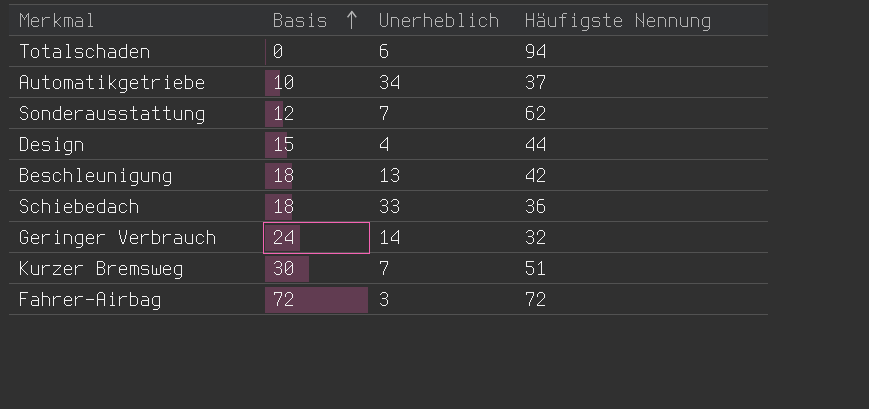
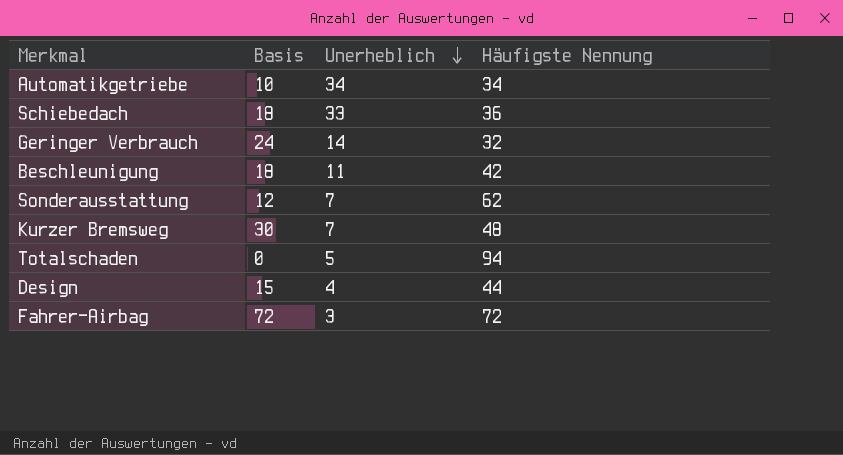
row order: Basis ascending -> Unerheblich descending
Automatikgetriebe | Häufigste Nennung: 37 -> 34
Beschleunigung | Unerheblich: 13 -> 11
Kurzer Bremsweg | Häufigste Nennung: 51 -> 48
Totalschaden | Unerheblich: 6 -> 5

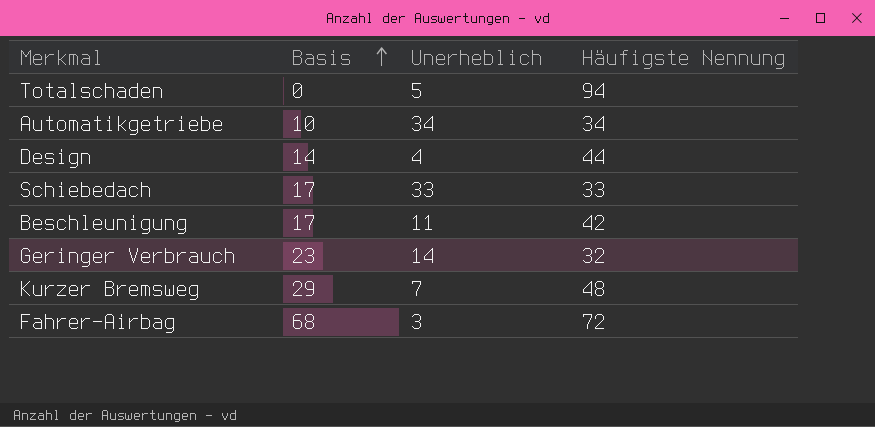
row order: Unerheblich descending -> Basis ascending
row Sonderausstattung: 12 | 7 | 62 -> none
Design | Basis: 15 -> 14
Schiebedach | Basis: 18 -> 17
Schiebedach | Häufigste Nennung: 36 -> 33
Beschleunigung | Basis: 18 -> 17
Geringer Verbrauch | Basis: 24 -> 23
Kurzer Bremsweg | Basis: 30 -> 29
Fahrer-Airbag | Basis: 72 -> 68

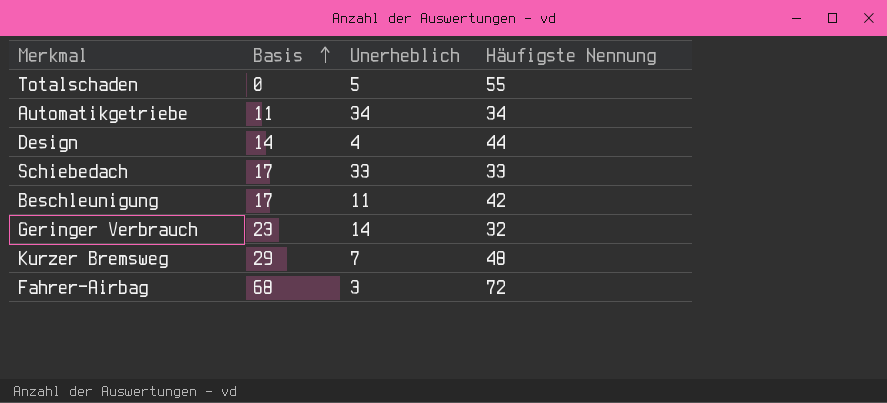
Totalschaden | Häufigste Nennung: 94 -> 55
Automatikgetriebe | Basis: 10 -> 11

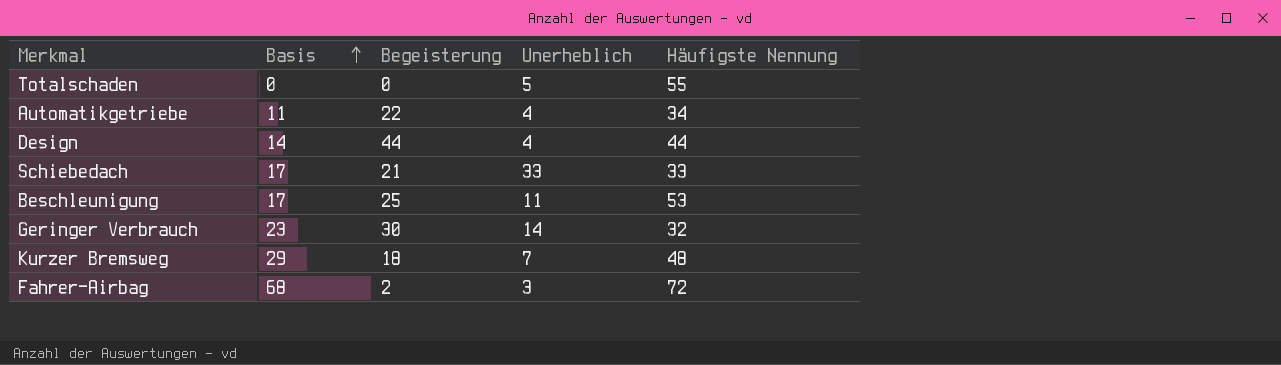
column Begeisterung | position: none -> 3
Automatikgetriebe | Unerheblich: 34 -> 4
Beschleunigung | Häufigste Nennung: 42 -> 53

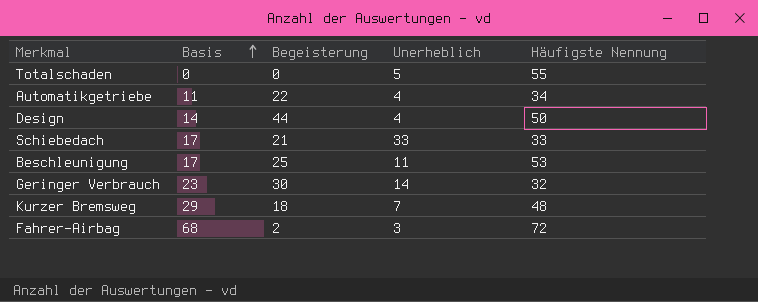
Design | Häufigste Nennung: 44 -> 50

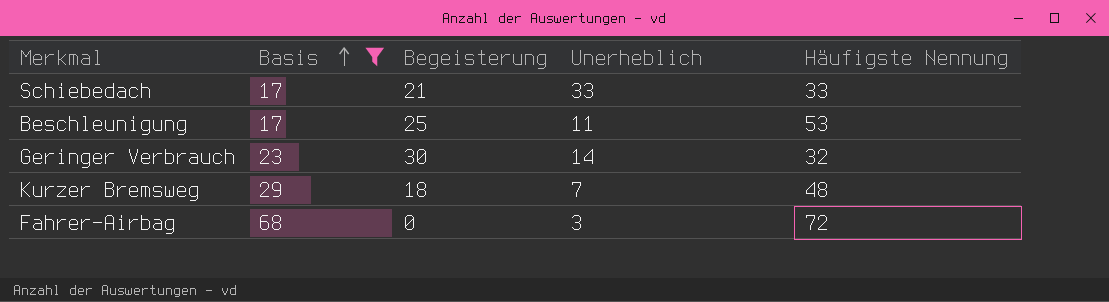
filter: none -> Basis >= 17
Fahrer-Airbag | Begeisterung: 2 -> 0

